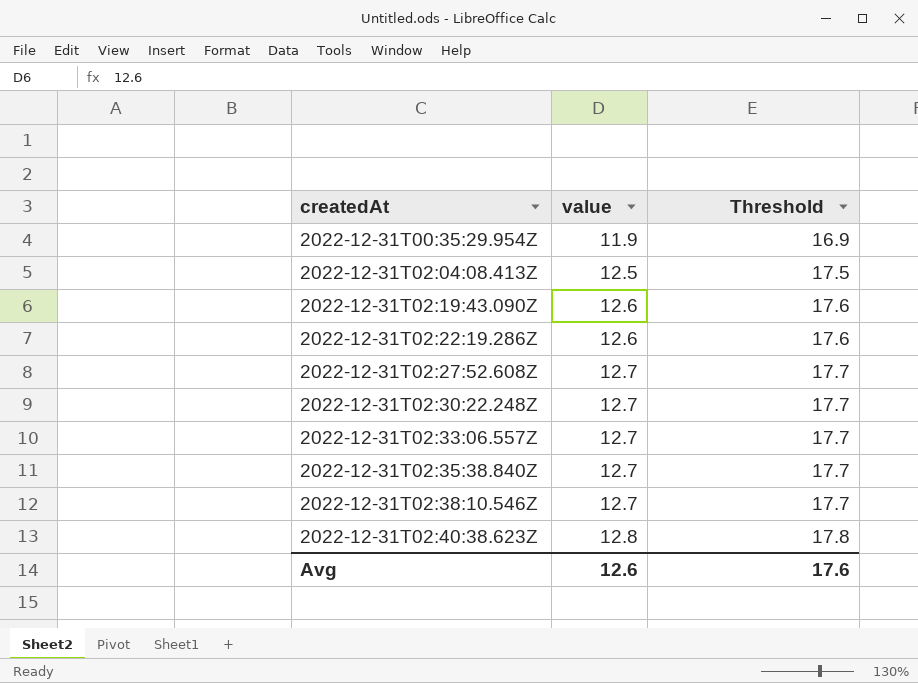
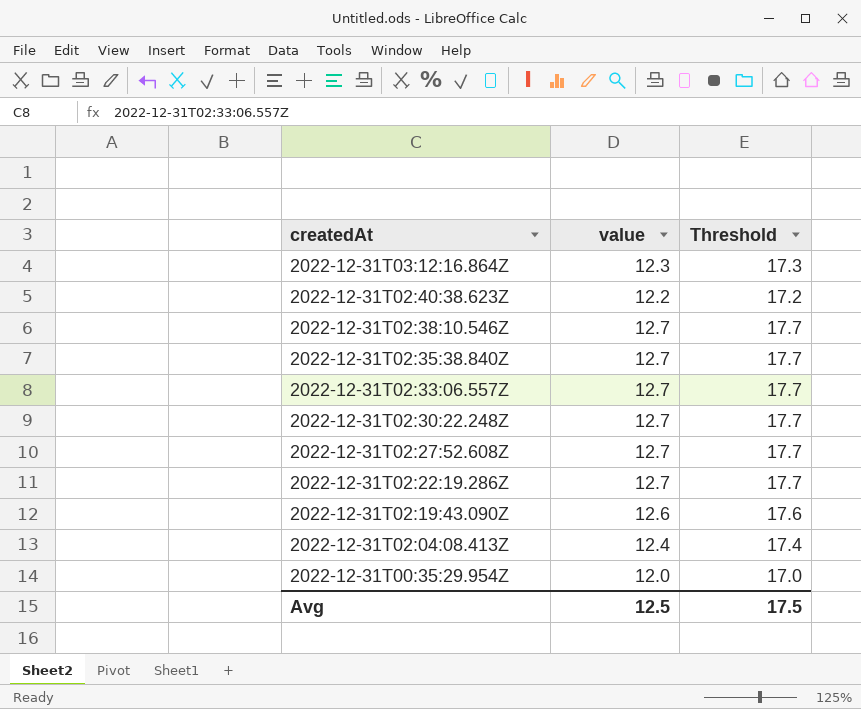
row order: createdAt ascending -> createdAt descending
row 2022-12-31T03:12:16.864Z: none -> 12.3 | 17.3
2022-12-31T02:40:38.623Z | value: 12.8 -> 12.2
2022-12-31T02:40:38.623Z | Threshold: 17.8 -> 17.2
2022-12-31T02:22:19.286Z | value: 12.6 -> 12.7
2022-12-31T02:22:19.286Z | Threshold: 17.6 -> 17.7
2022-12-31T02:04:08.413Z | value: 12.5 -> 12.4
2022-12-31T02:04:08.413Z | Threshold: 17.5 -> 17.4
2022-12-31T00:35:29.954Z | value: 11.9 -> 12.0
2022-12-31T00:35:29.954Z | Threshold: 16.9 -> 17.0
Avg | value: 12.6 -> 12.5
Avg | Threshold: 17.6 -> 17.5

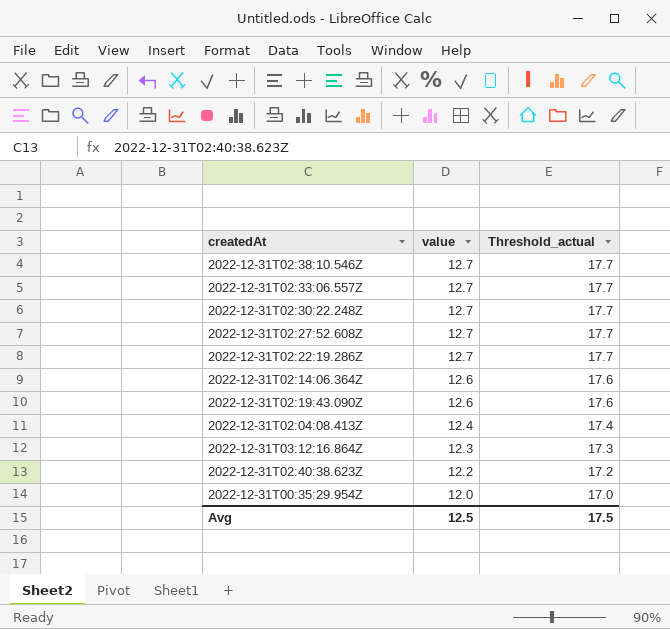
row order: createdAt descending -> value descending
column name: Threshold -> Threshold_actual
row 2022-12-31T02:35:38.840Z: 12.7 | 17.7 -> none
row 2022-12-31T02:14:06.364Z: none -> 12.6 | 17.6

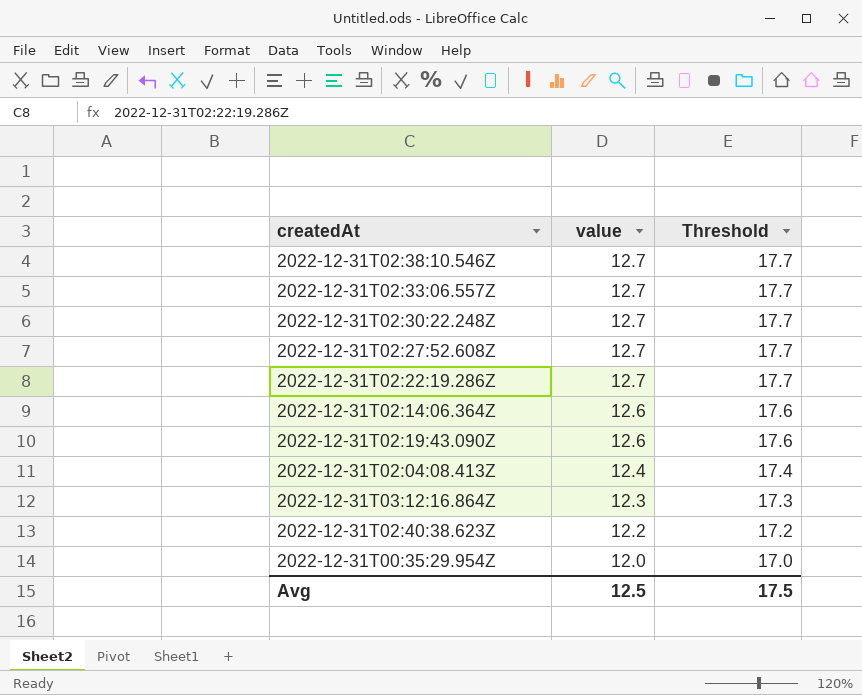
column name: Threshold_actual -> Threshold

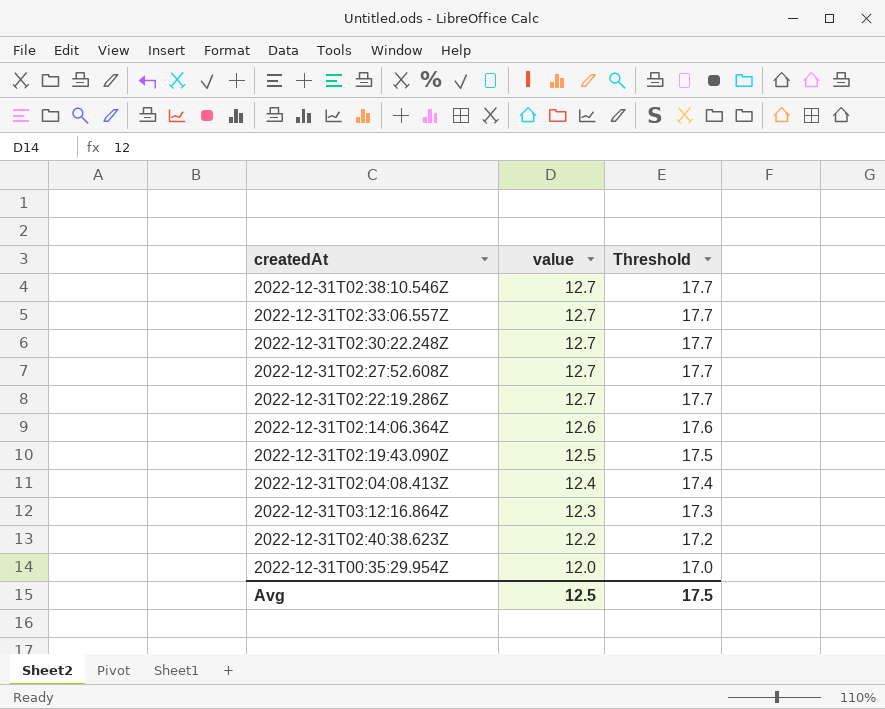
2022-12-31T02:19:43.090Z | value: 12.6 -> 12.5
2022-12-31T02:19:43.090Z | Threshold: 17.6 -> 17.5

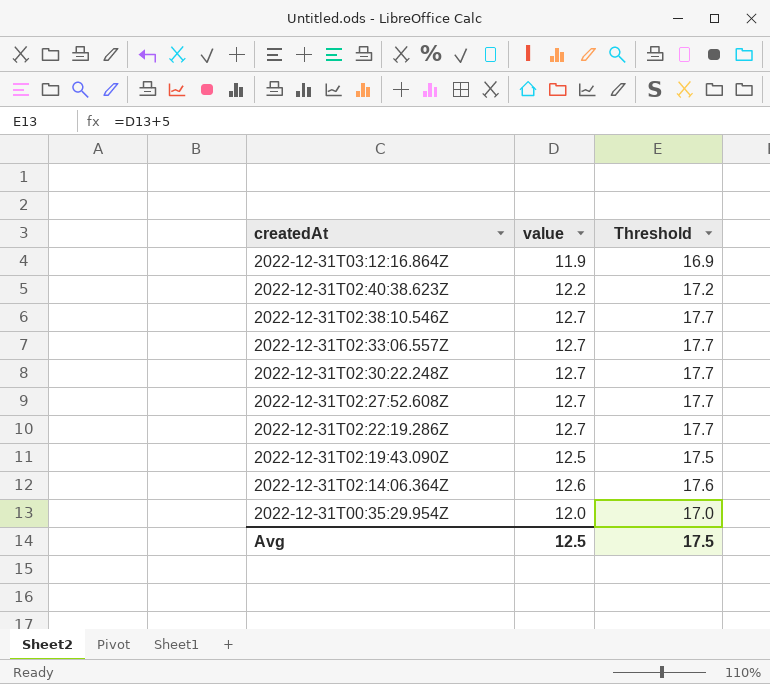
row order: value descending -> createdAt descending
row 2022-12-31T02:04:08.413Z: 12.4 | 17.4 -> none
2022-12-31T03:12:16.864Z | value: 12.3 -> 11.9
2022-12-31T03:12:16.864Z | Threshold: 17.3 -> 16.9

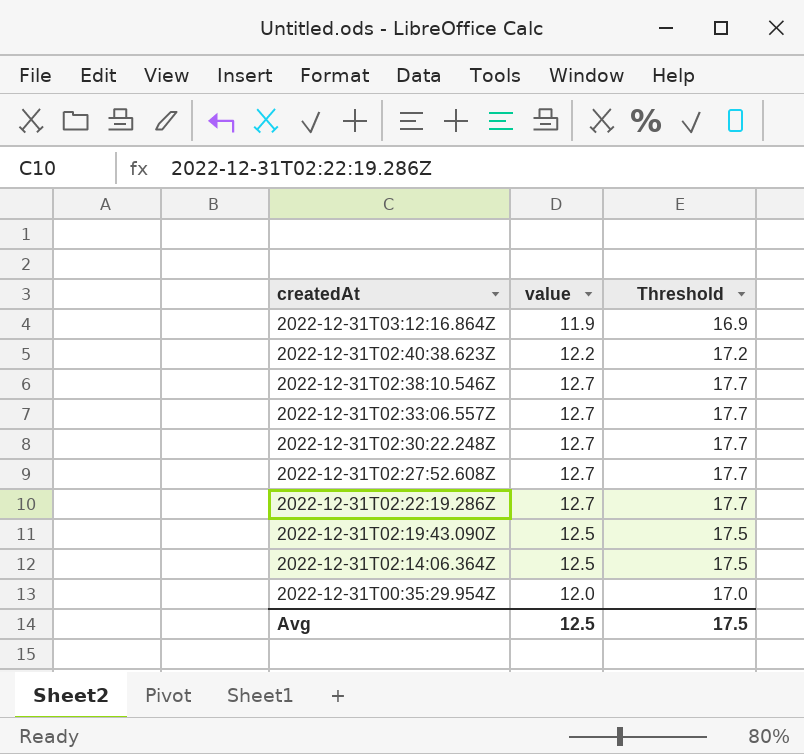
2022-12-31T02:14:06.364Z | value: 12.6 -> 12.5
2022-12-31T02:14:06.364Z | Threshold: 17.6 -> 17.5

